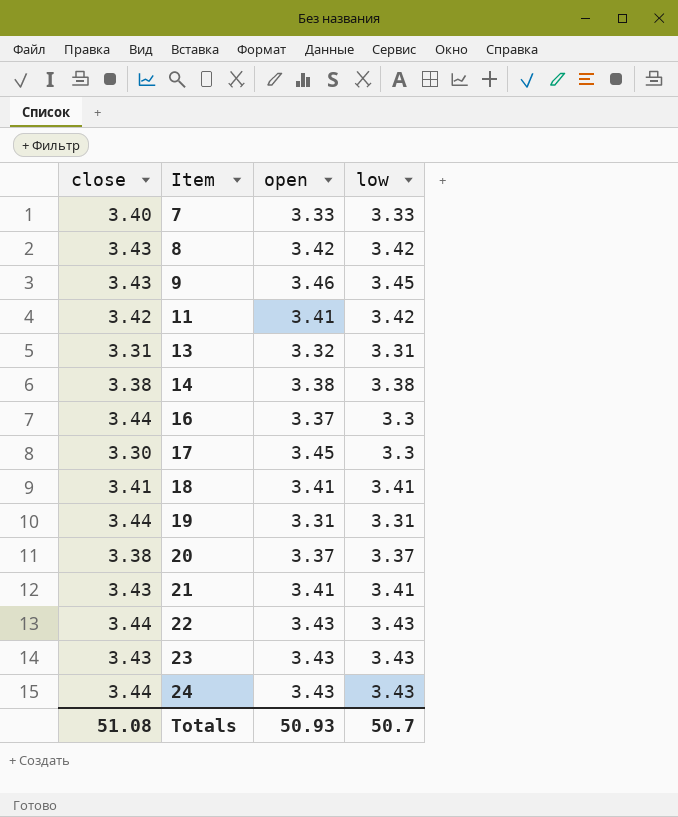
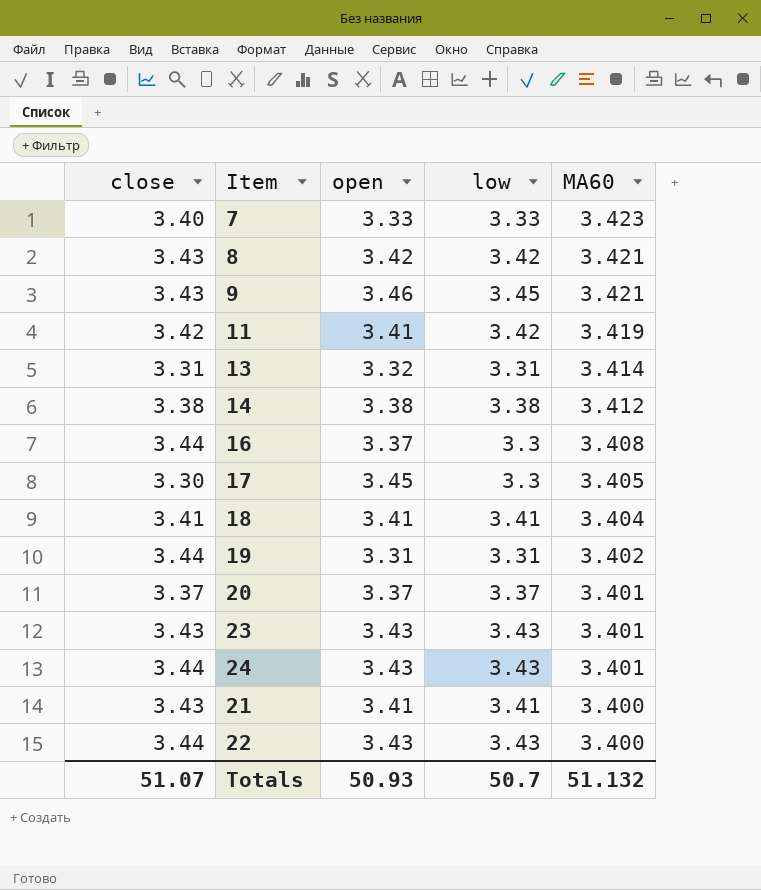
row order: Item ascending -> MA60 descending
column MA60 | position: none -> 5
20 | close: 3.38 -> 3.37
Totals | close: 51.08 -> 51.07

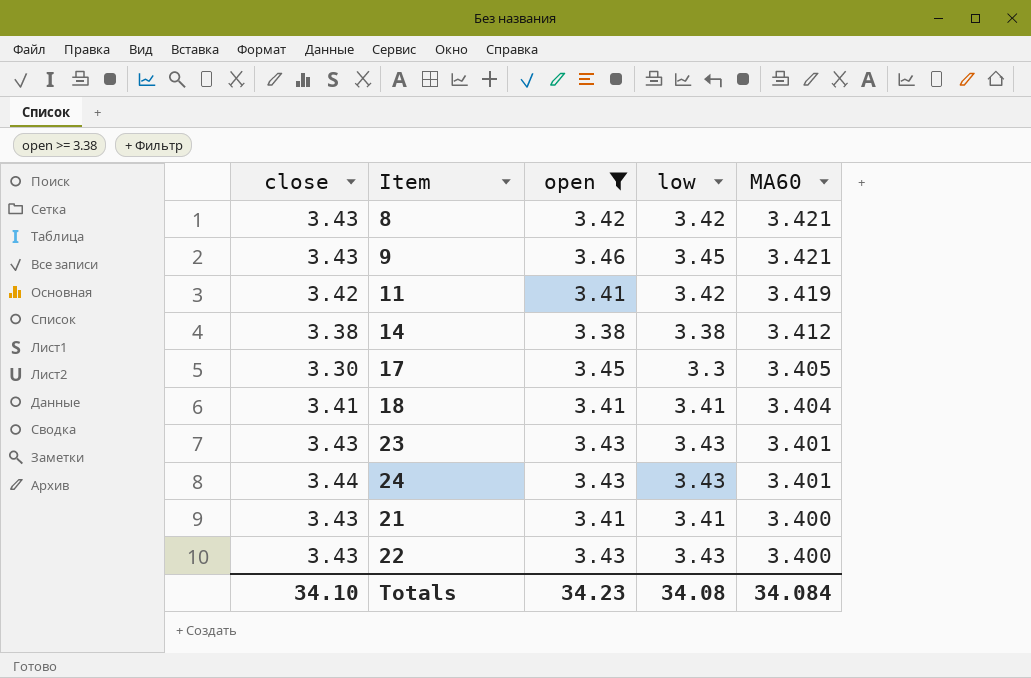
filter: none -> open >= 3.38
22 | close: 3.44 -> 3.43
Totals | close: 51.07 -> 34.10
Totals | open: 50.93 -> 34.23
Totals | low: 50.7 -> 34.08
Totals | MA60: 51.132 -> 34.084

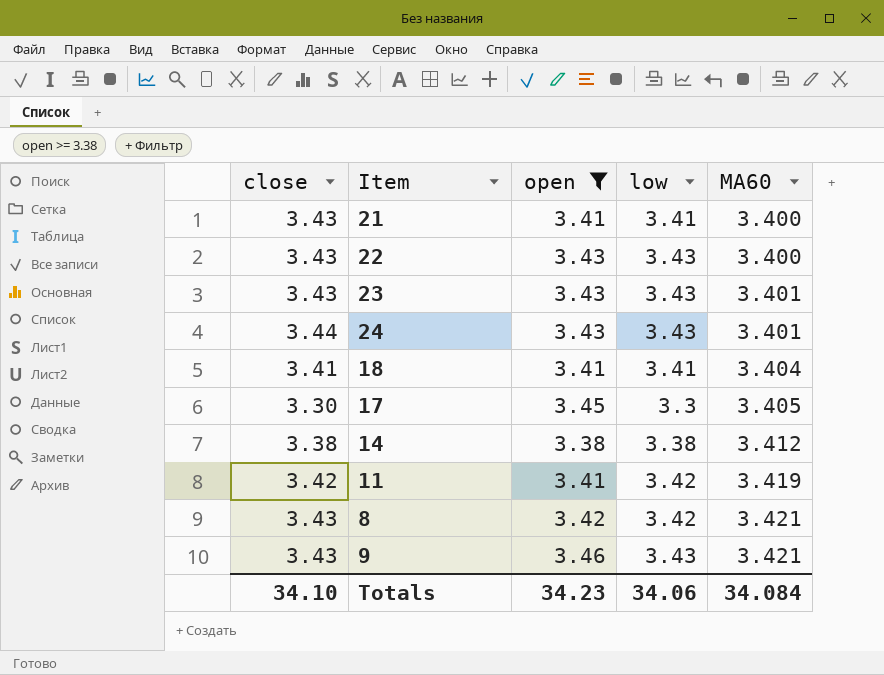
row order: MA60 descending -> MA60 ascending
9 | low: 3.45 -> 3.43
Totals | low: 34.08 -> 34.06

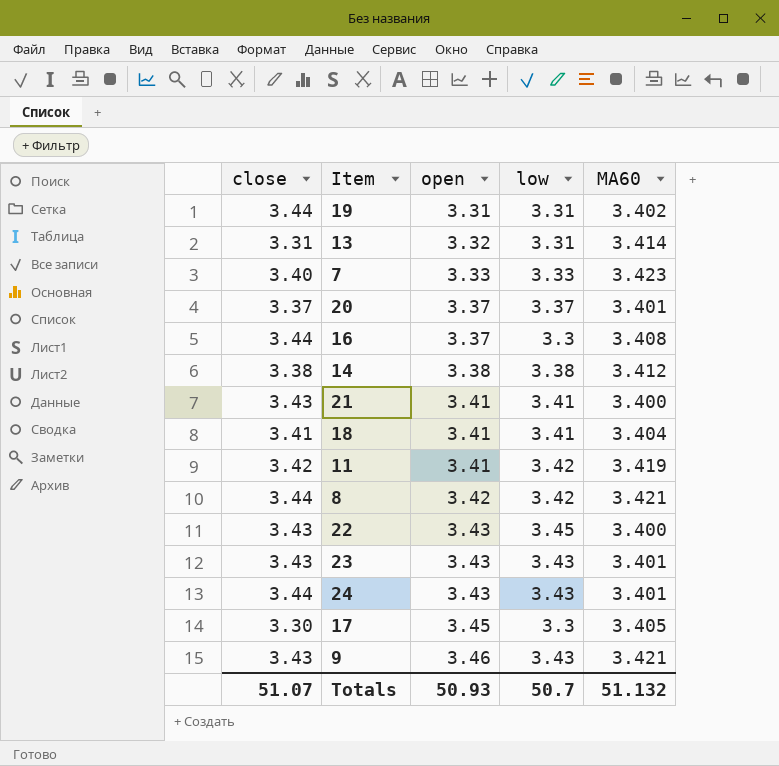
filter: open >= 3.38 -> none
row order: MA60 ascending -> open ascending
8 | close: 3.43 -> 3.44
22 | low: 3.43 -> 3.45
Totals | close: 34.10 -> 51.07
Totals | open: 34.23 -> 50.93
Totals | low: 34.06 -> 50.7
Totals | MA60: 34.084 -> 51.132

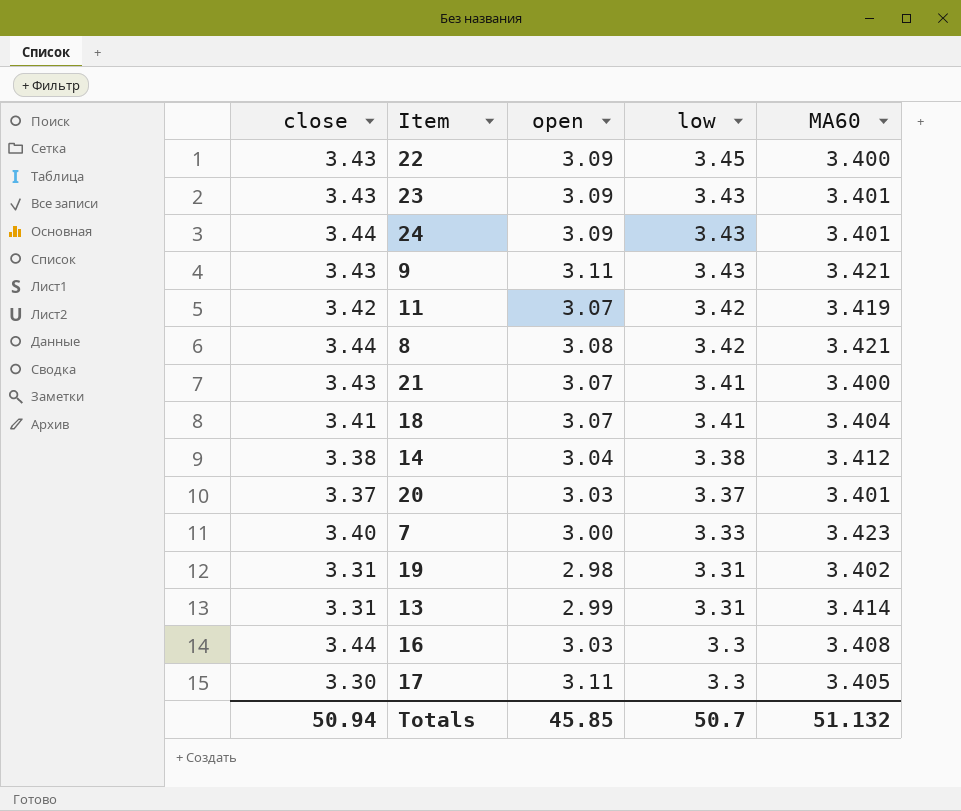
row order: open ascending -> low descending
22 | open: 3.43 -> 3.09
23 | open: 3.43 -> 3.09
24 | open: 3.43 -> 3.09
9 | open: 3.46 -> 3.11
11 | open: 3.41 -> 3.07
8 | open: 3.42 -> 3.08
21 | open: 3.41 -> 3.07
18 | open: 3.41 -> 3.07
14 | open: 3.38 -> 3.04
20 | open: 3.37 -> 3.03
7 | open: 3.33 -> 3.00
19 | close: 3.44 -> 3.31
19 | open: 3.31 -> 2.98
13 | open: 3.32 -> 2.99
16 | open: 3.37 -> 3.03
17 | open: 3.45 -> 3.11
Totals | close: 51.07 -> 50.94
Totals | open: 50.93 -> 45.85

